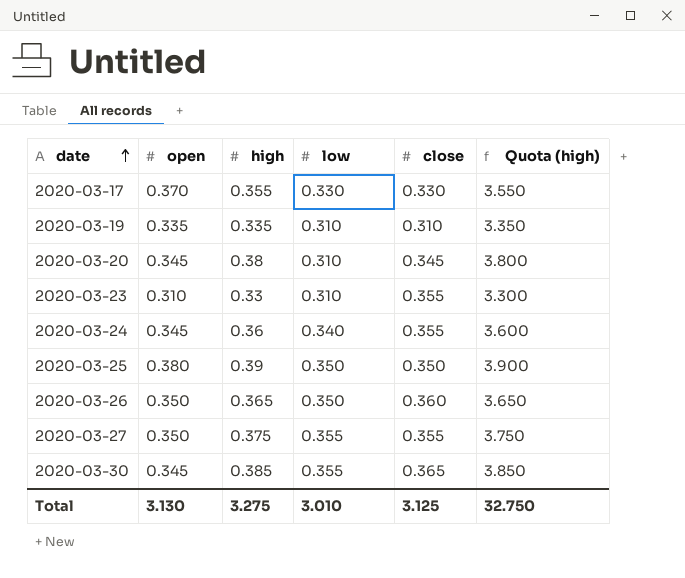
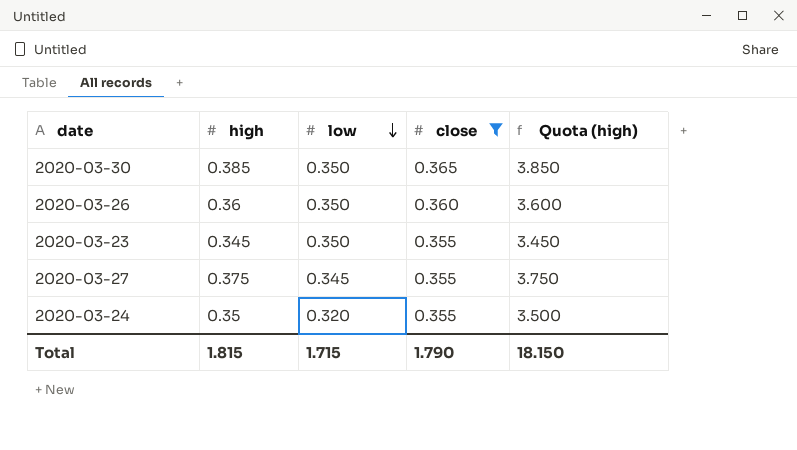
filter: none -> close >= 0.355
row order: date ascending -> low descending
column open | position: 2 -> none
2020-03-30 | low: 0.355 -> 0.350
2020-03-26 | high: 0.365 -> 0.36
2020-03-26 | Quota (high): 3.650 -> 3.600
2020-03-23 | high: 0.33 -> 0.345
2020-03-23 | low: 0.310 -> 0.350
2020-03-23 | Quota (high): 3.300 -> 3.450
2020-03-27 | low: 0.355 -> 0.345
2020-03-24 | high: 0.36 -> 0.35
2020-03-24 | low: 0.340 -> 0.320
2020-03-24 | Quota (high): 3.600 -> 3.500
Total | high: 3.275 -> 1.815
Total | low: 3.010 -> 1.715
Total | close: 3.125 -> 1.790
Total | Quota (high): 32.750 -> 18.150

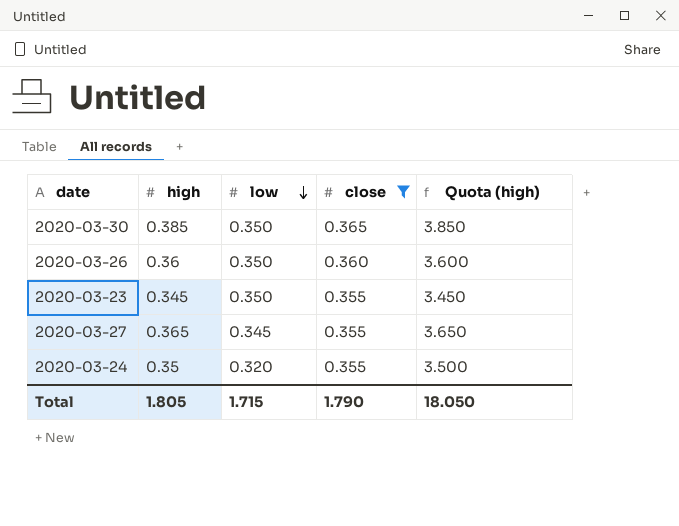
2020-03-27 | high: 0.375 -> 0.365
2020-03-27 | Quota (high): 3.750 -> 3.650
Total | high: 1.815 -> 1.805
Total | Quota (high): 18.150 -> 18.050

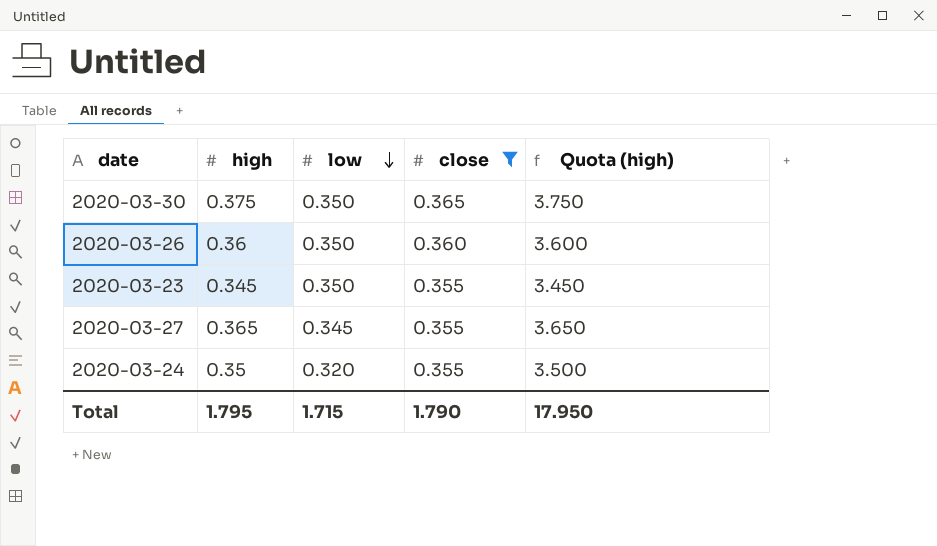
2020-03-30 | high: 0.385 -> 0.375
2020-03-30 | Quota (high): 3.850 -> 3.750
Total | high: 1.805 -> 1.795
Total | Quota (high): 18.050 -> 17.950

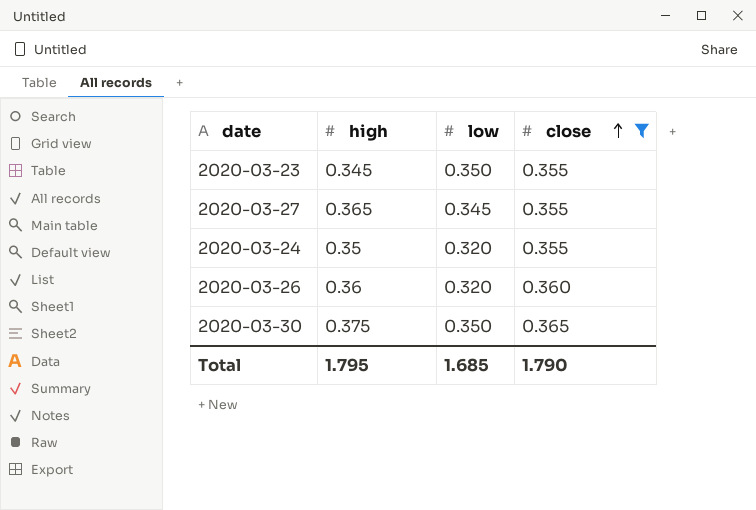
row order: low descending -> close ascending
column Quota (high) | formula: [high] * 10 -> none
2020-03-26 | low: 0.350 -> 0.320
Total | low: 1.715 -> 1.685

